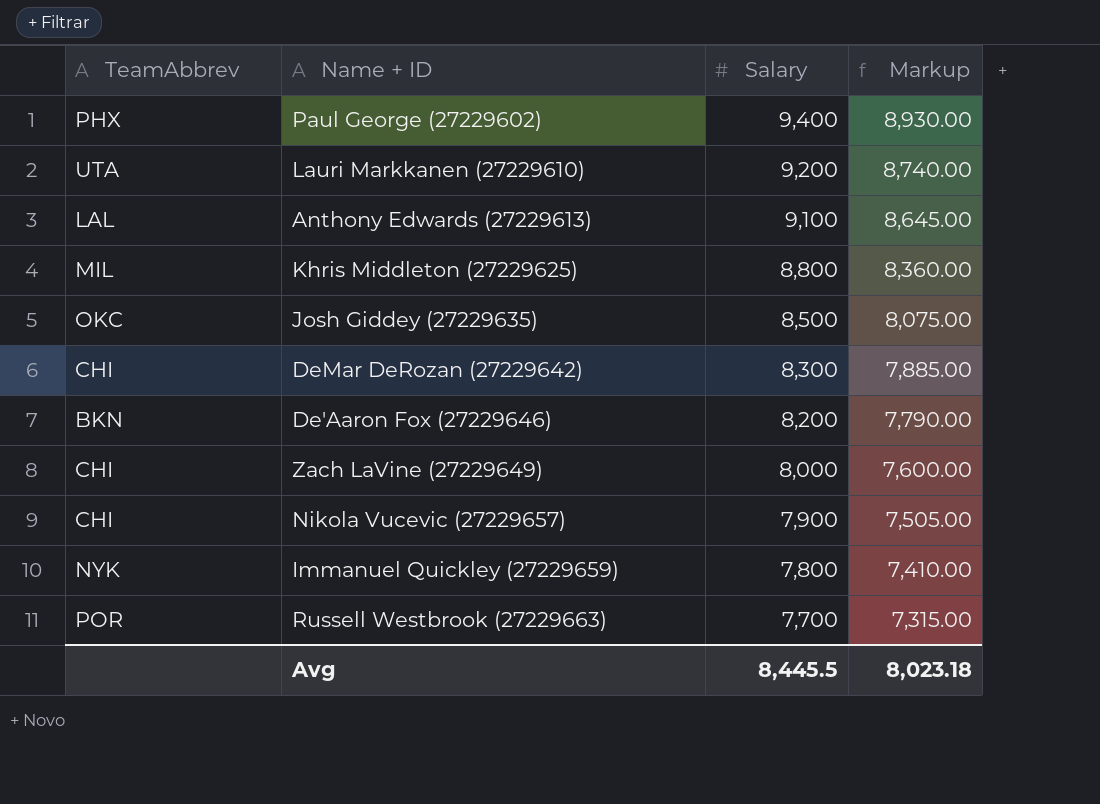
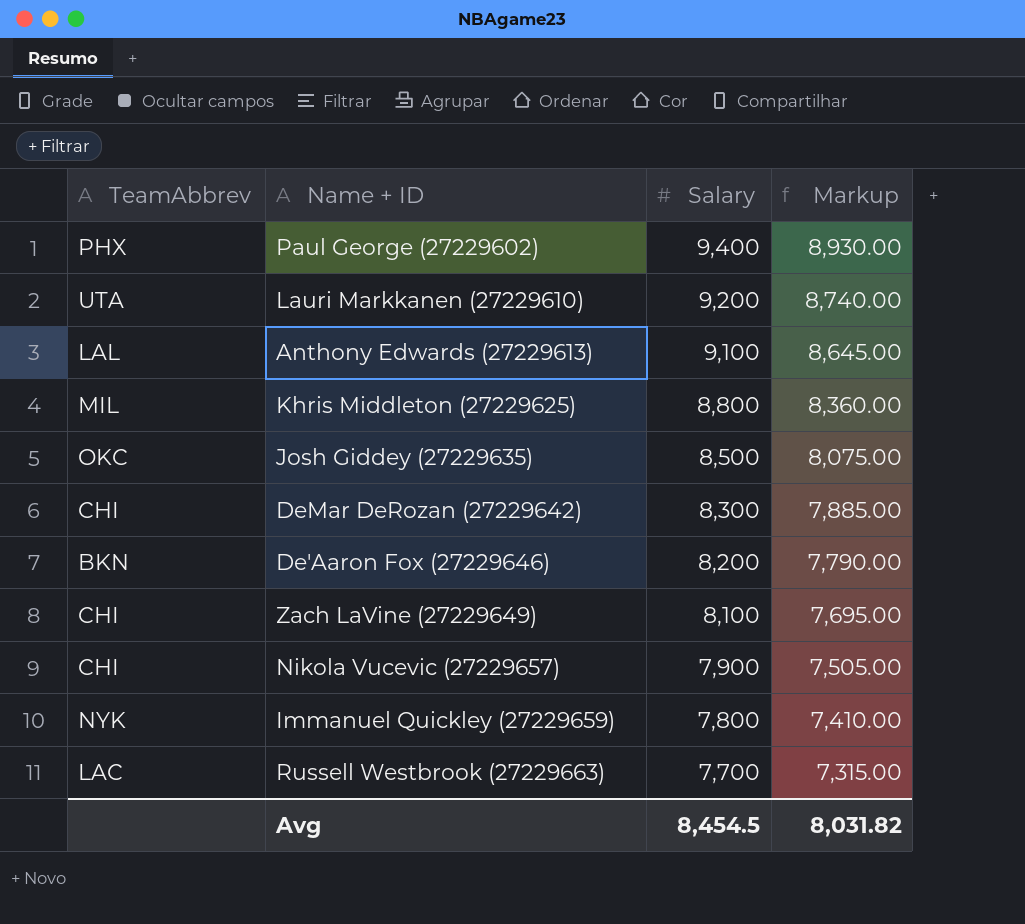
Zach LaVine (27229649) | Salary: 8,000 -> 8,100
Zach LaVine (27229649) | Markup: 7,600.00 -> 7,695.00
Russell Westbrook (27229663) | TeamAbbrev: POR -> LAC
Avg | Salary: 8,445.5 -> 8,454.5
Avg | Markup: 8,023.18 -> 8,031.82

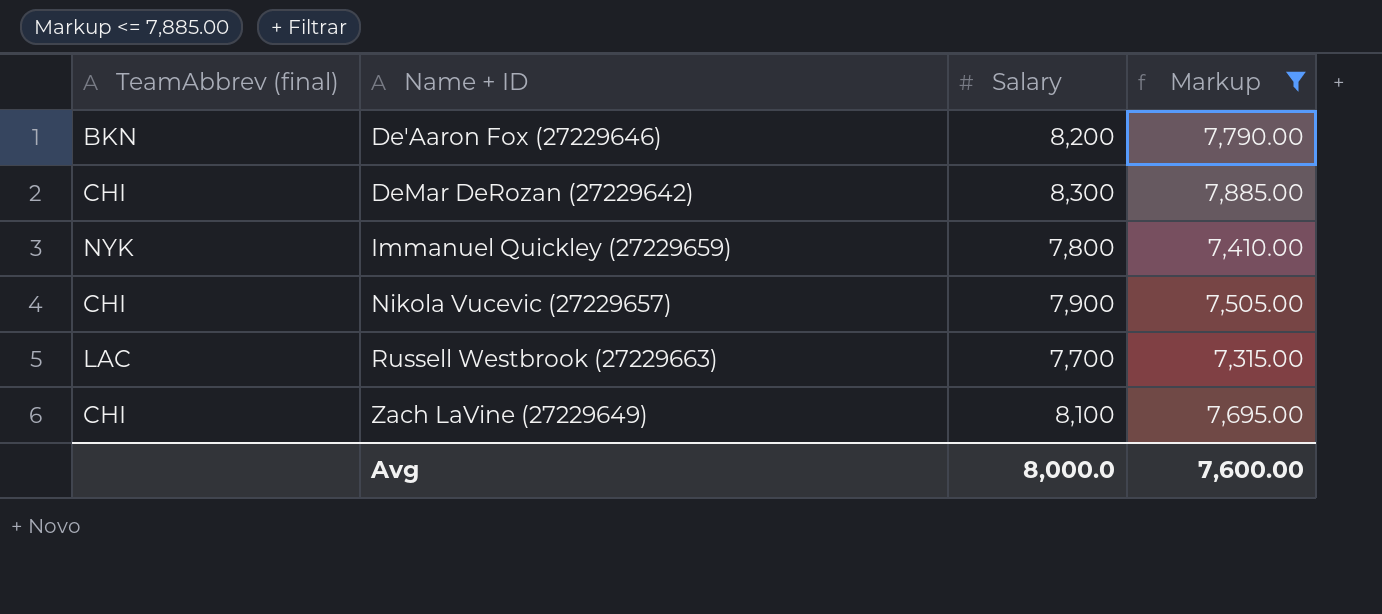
filter: none -> Markup <= 7,885.00
row order: Salary descending -> Name + ID ascending
column name: TeamAbbrev -> TeamAbbrev (final)
Avg | Salary: 8,454.5 -> 8,000.0
Avg | Markup: 8,031.82 -> 7,600.00

